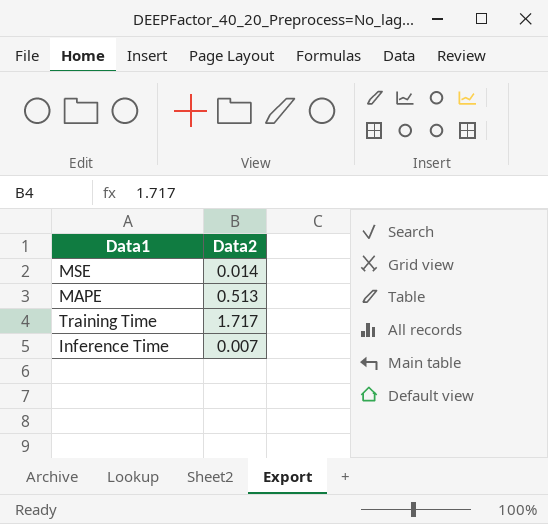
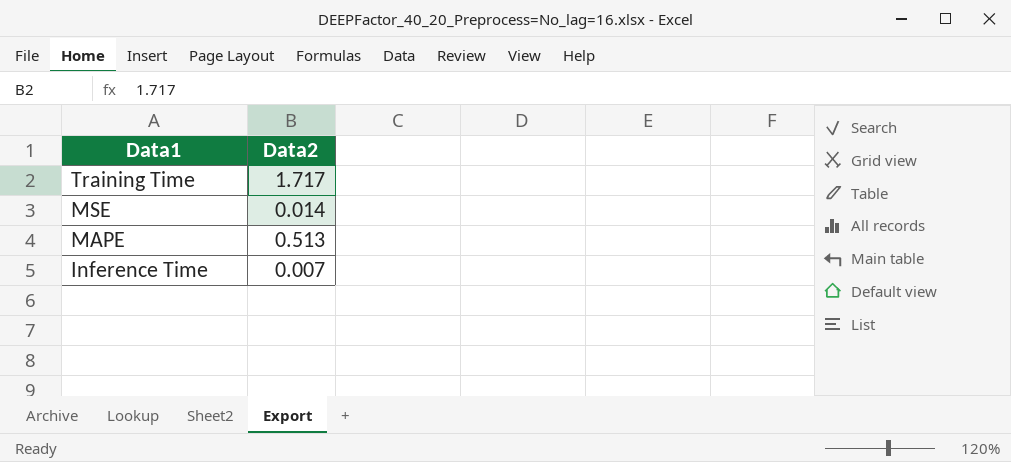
row order: none -> Data1 descending

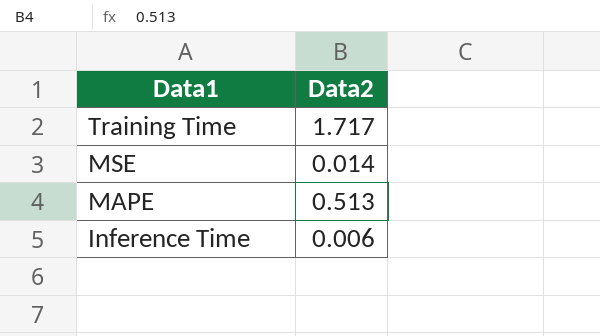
Inference Time | Data2: 0.007 -> 0.006

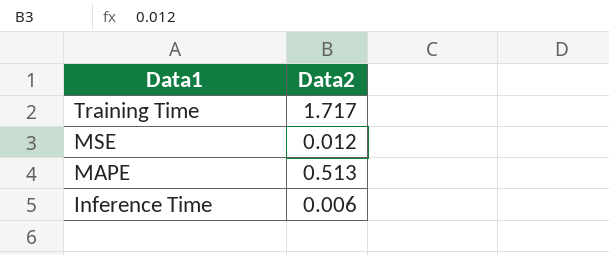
MSE | Data2: 0.014 -> 0.012

